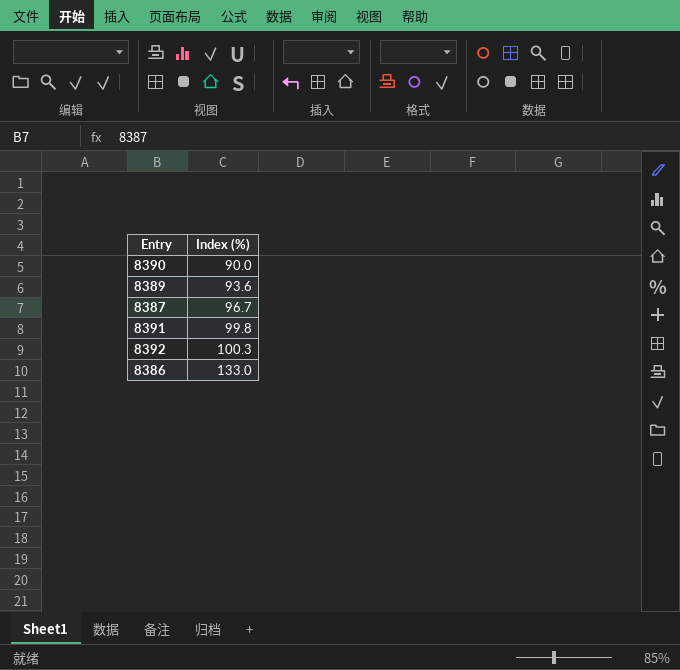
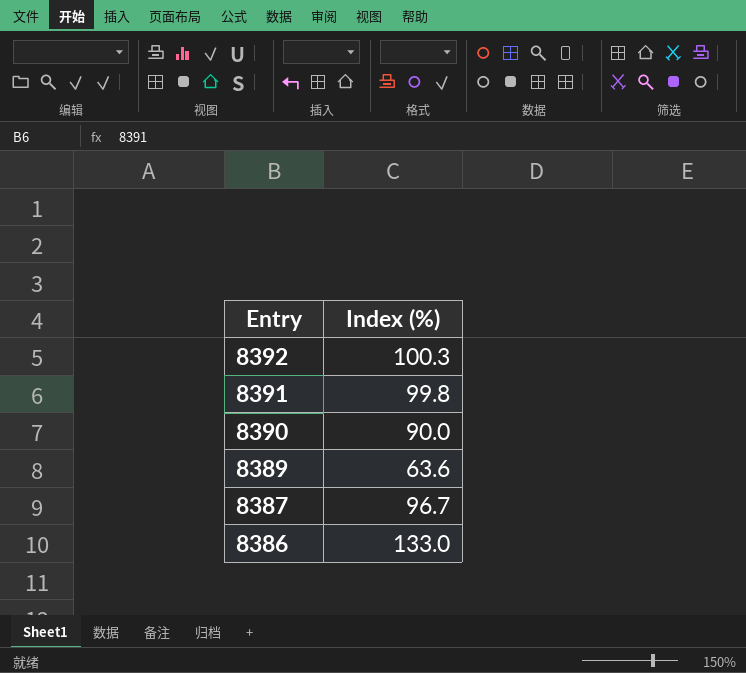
row order: Index (%) ascending -> Entry descending
8389 | Index (%): 93.6 -> 63.6

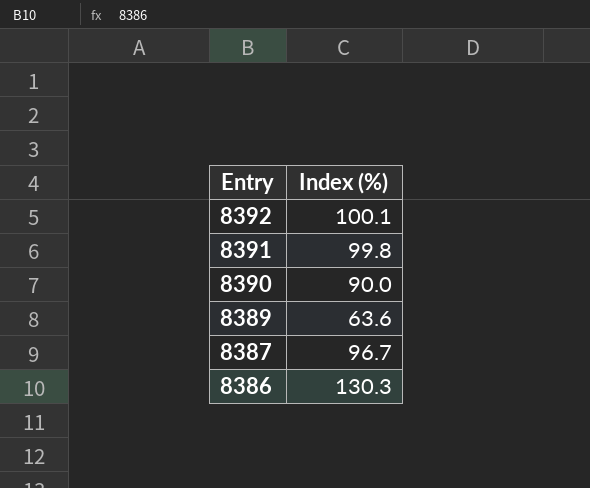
8392 | Index (%): 100.3 -> 100.1
8386 | Index (%): 133.0 -> 130.3

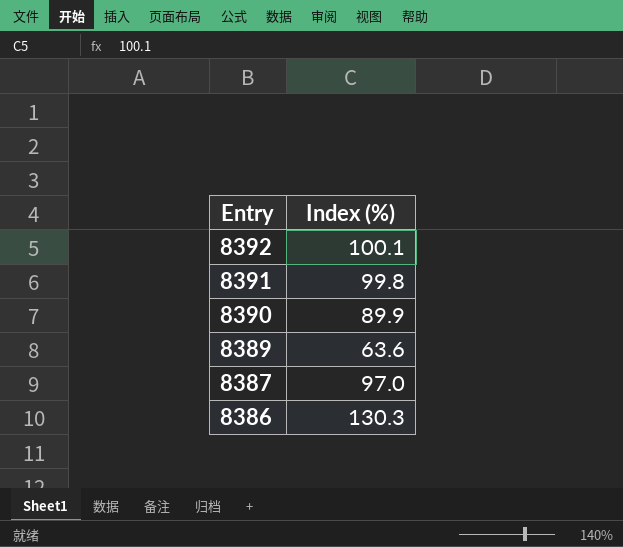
8390 | Index (%): 90.0 -> 89.9
8387 | Index (%): 96.7 -> 97.0

